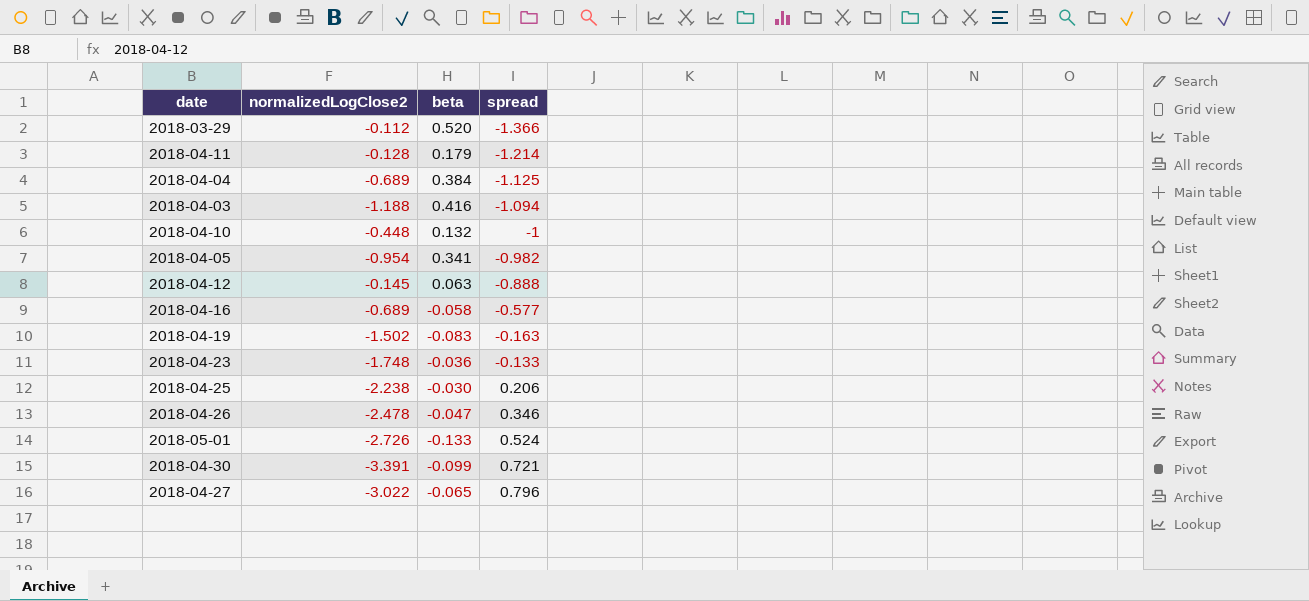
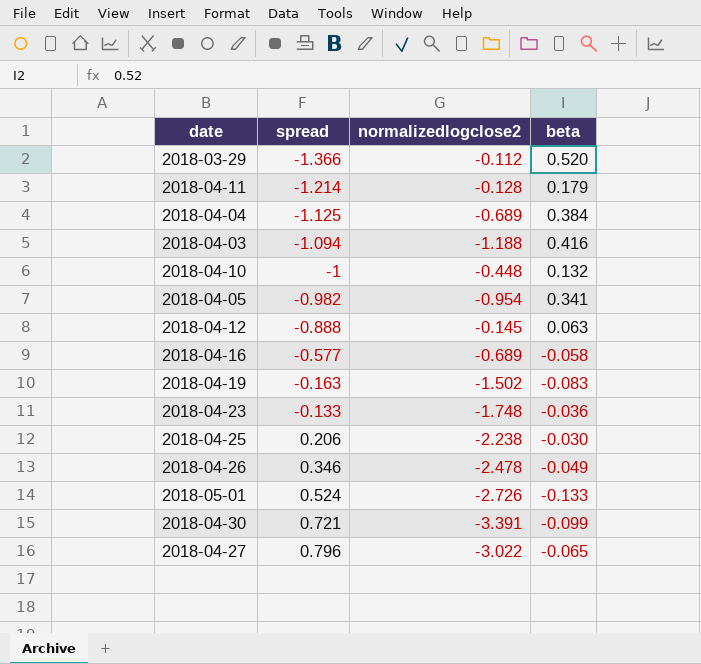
column spread | position: 4 -> 2
column name: normalizedLogClose2 -> normalizedlogclose2
2018-04-26 | beta: -0.047 -> -0.049

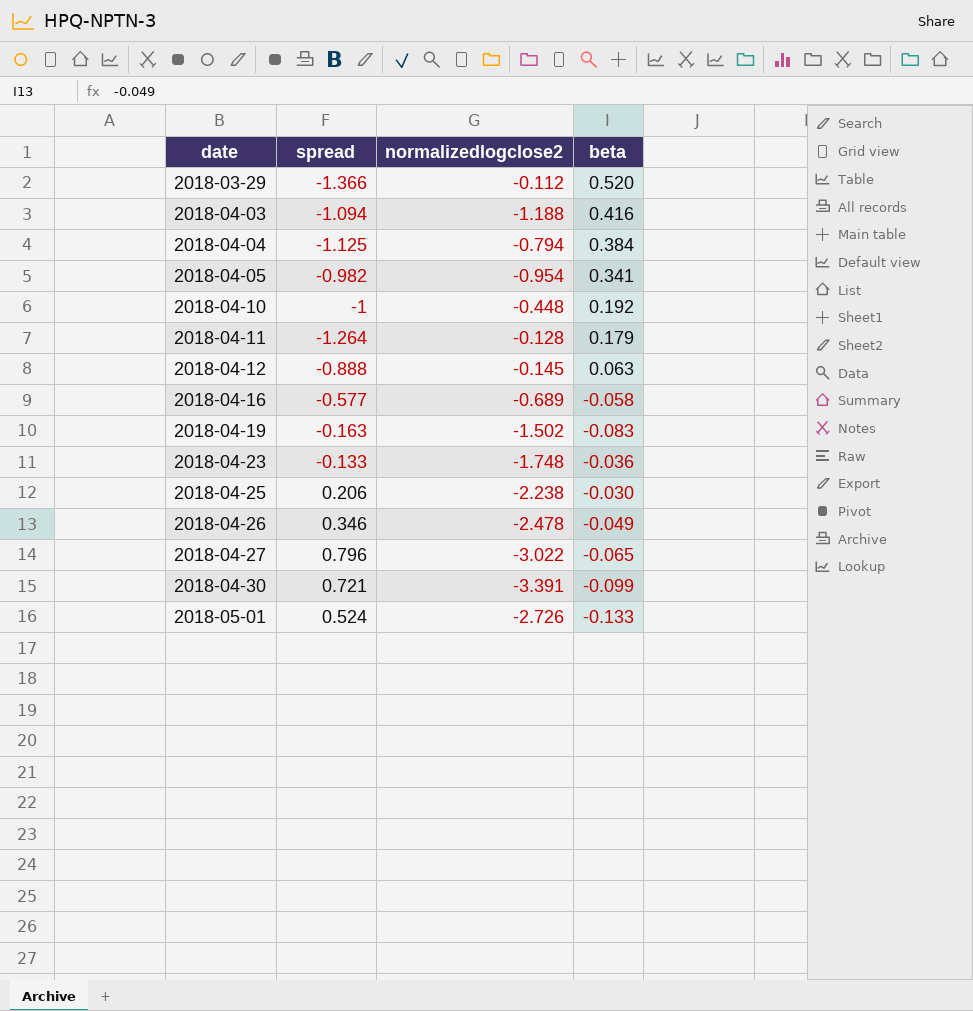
row order: spread ascending -> date ascending
2018-04-04 | normalizedlogclose2: -0.689 -> -0.794
2018-04-10 | beta: 0.132 -> 0.192
2018-04-11 | spread: -1.214 -> -1.264

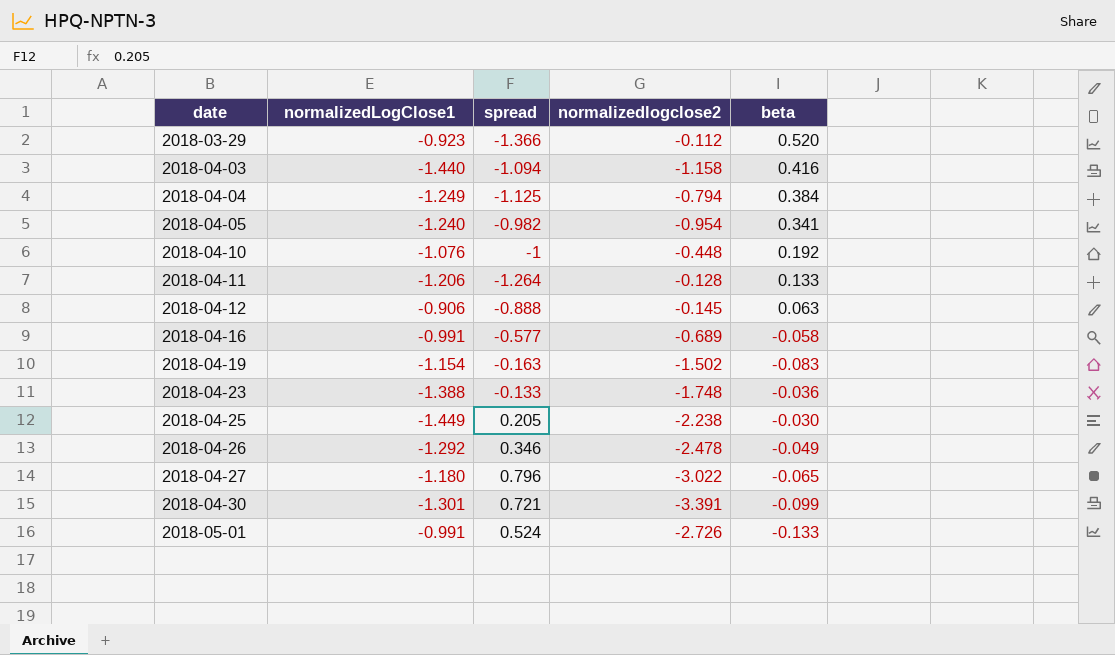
column normalizedLogClose1 | position: none -> 2
2018-04-03 | normalizedlogclose2: -1.188 -> -1.158
2018-04-11 | beta: 0.179 -> 0.133
2018-04-25 | spread: 0.206 -> 0.205

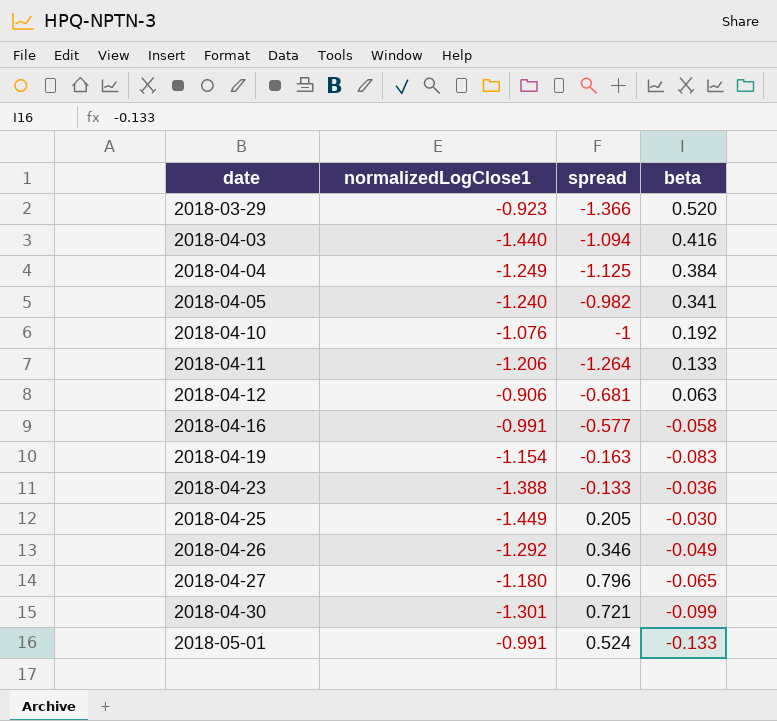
column normalizedlogclose2 | position: 4 -> none
2018-04-12 | spread: -0.888 -> -0.681

